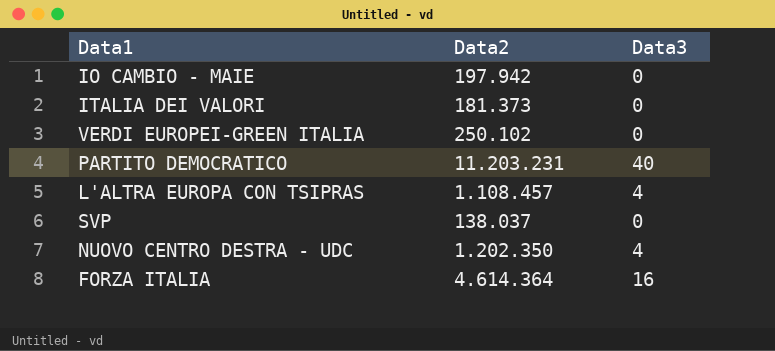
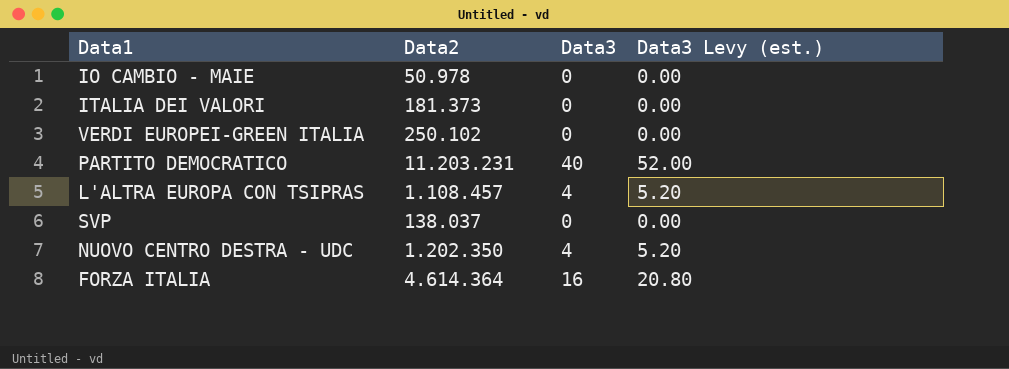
column Data3 Levy (est.) | formula: none -> [Data3] * 1.3
IO CAMBIO - MAIE | Data2: 197.942 -> 50.978

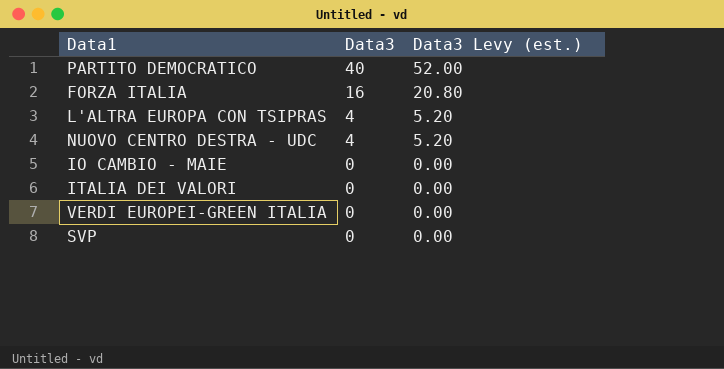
row order: none -> Data3 descending
column Data2 | position: 2 -> none

